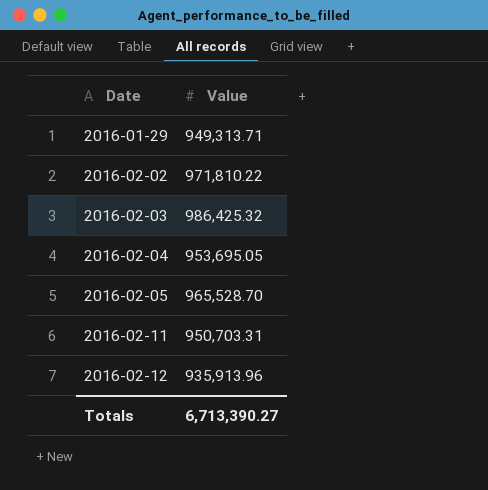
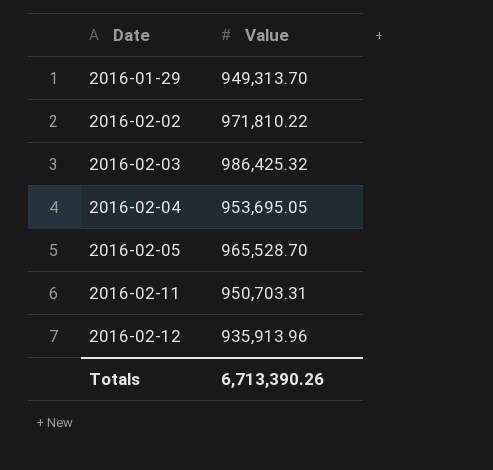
2016-01-29 | Value: 949,313.71 -> 949,313.70
Totals | Value: 6,713,390.27 -> 6,713,390.26

